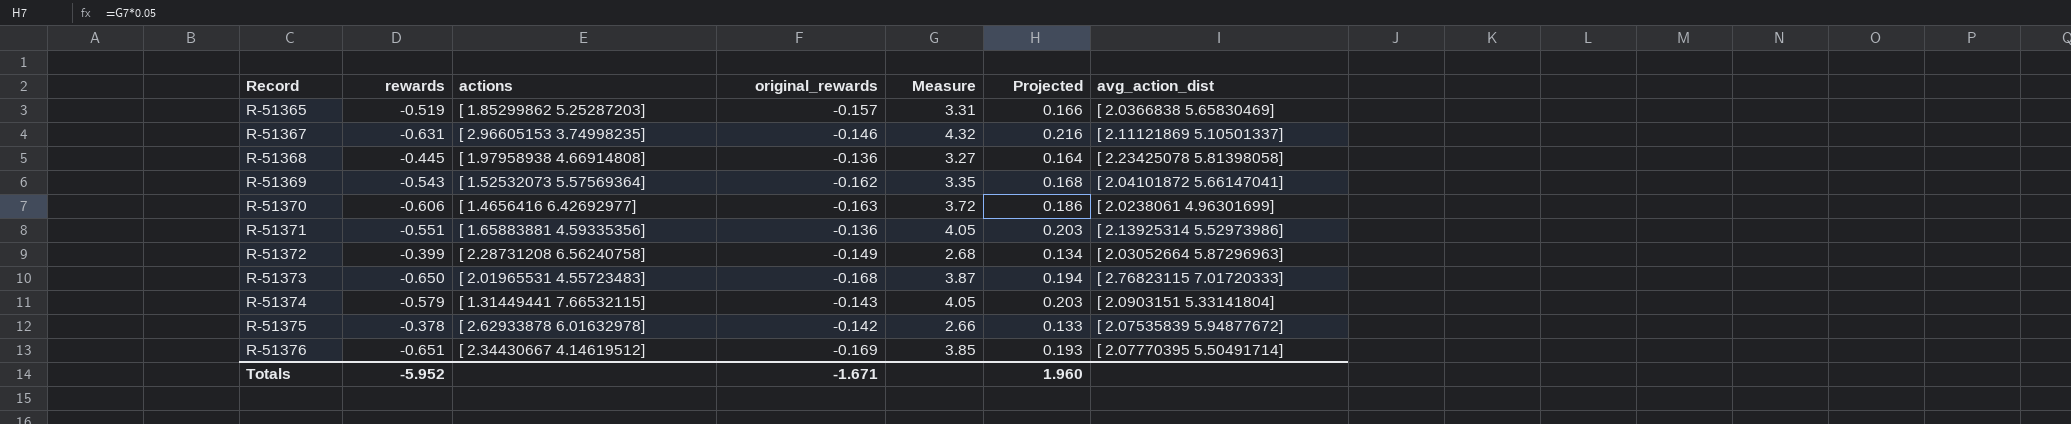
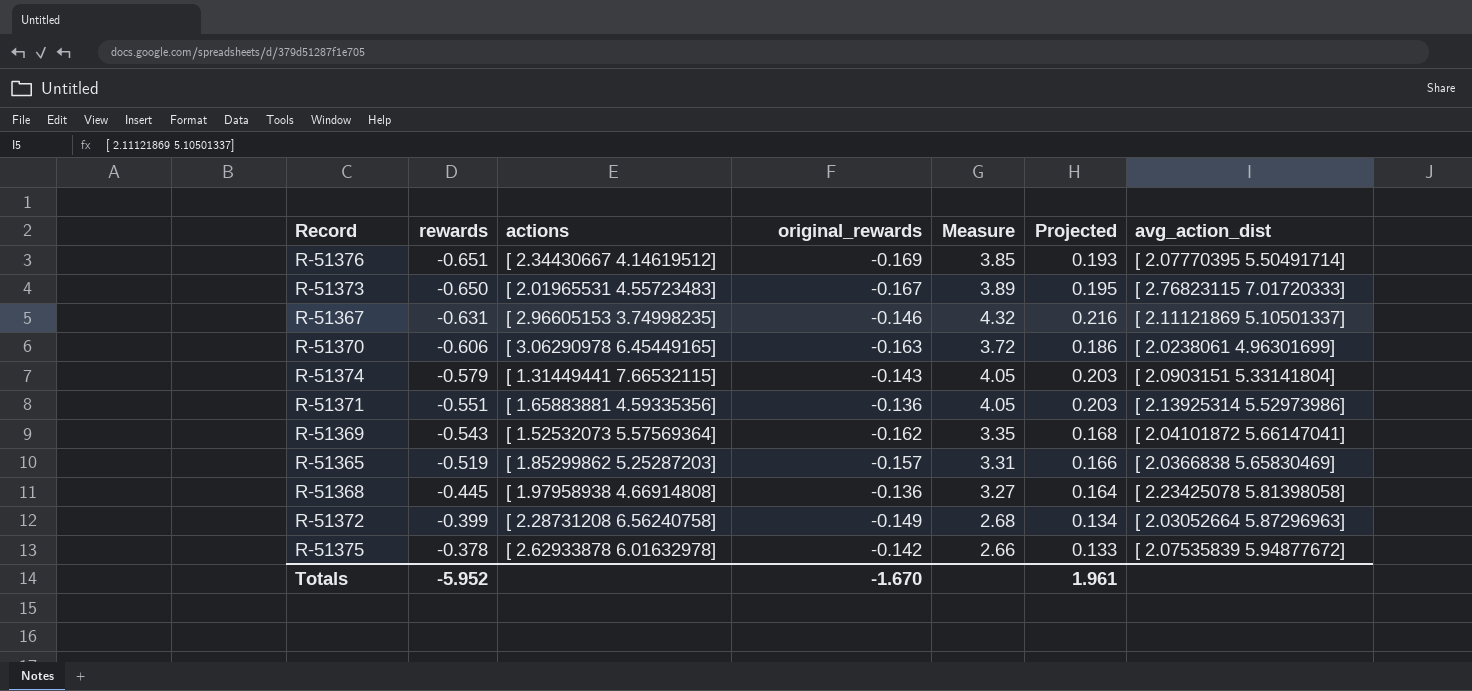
row order: Record ascending -> rewards ascending
R-51373 | original_rewards: -0.168 -> -0.167
R-51373 | Measure: 3.87 -> 3.89
R-51373 | Projected: 0.194 -> 0.195
R-51370 | actions: [ 1.4656416 6.42692977] -> [ 3.06290978 6.45449165]
Totals | original_rewards: -1.671 -> -1.670
Totals | Projected: 1.960 -> 1.961

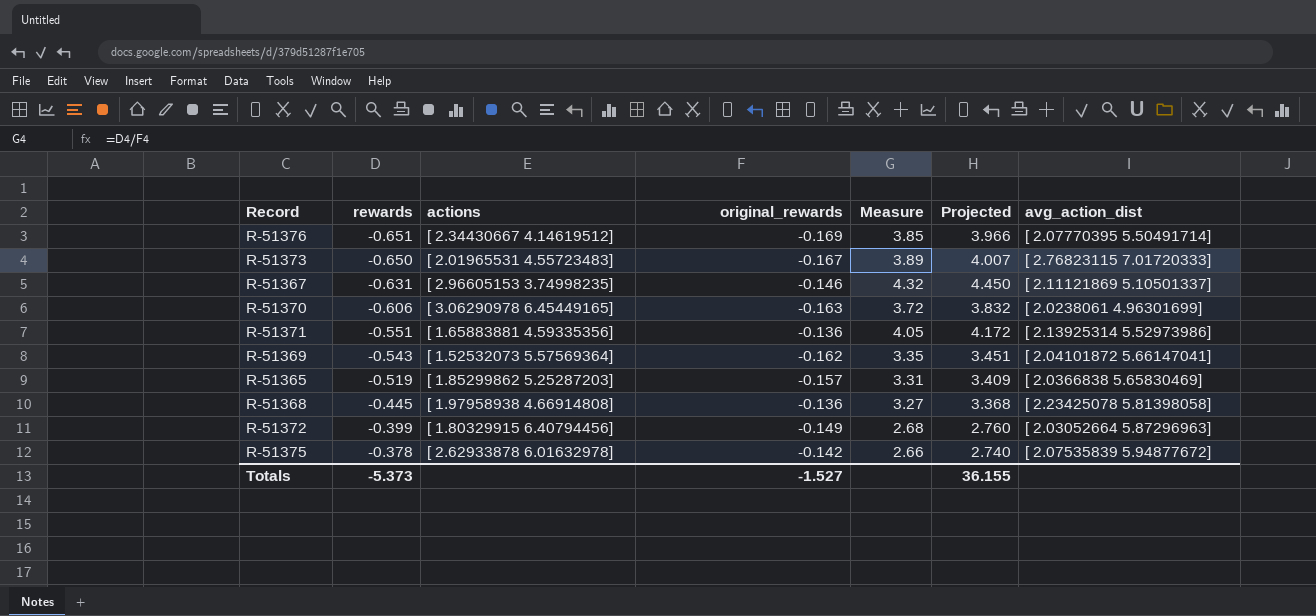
column Projected | formula: [Measure] * 0.05 -> [Measure] * 1.03
row R-51374: -0.579 | [ 1.31449441 7.66532115] | -0.143 | 4.05 | 0.203 | [ 2.0903151 5.33141804] -> none
R-51372 | actions: [ 2.28731208 6.56240758] -> [ 1.80329915 6.40794456]
Totals | rewards: -5.952 -> -5.373
Totals | original_rewards: -1.670 -> -1.527
Totals | Projected: 1.961 -> 36.155

